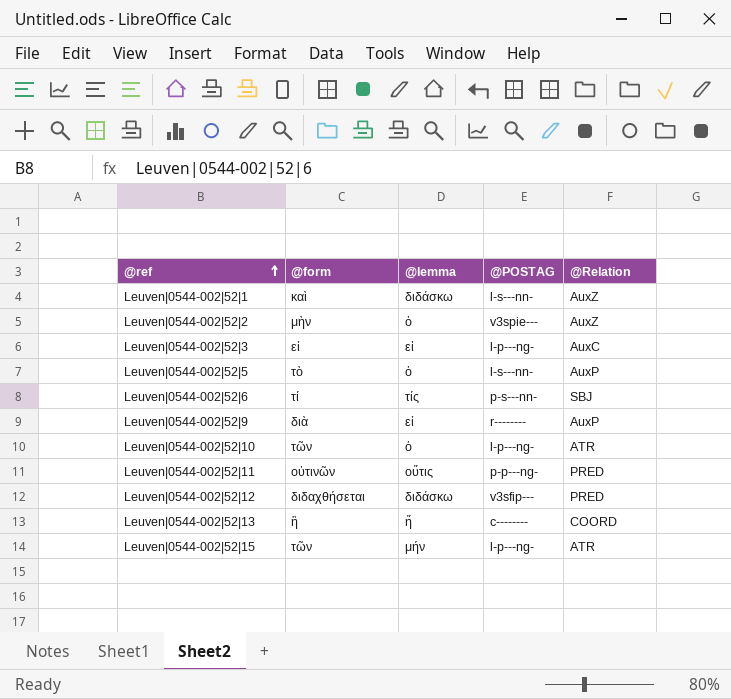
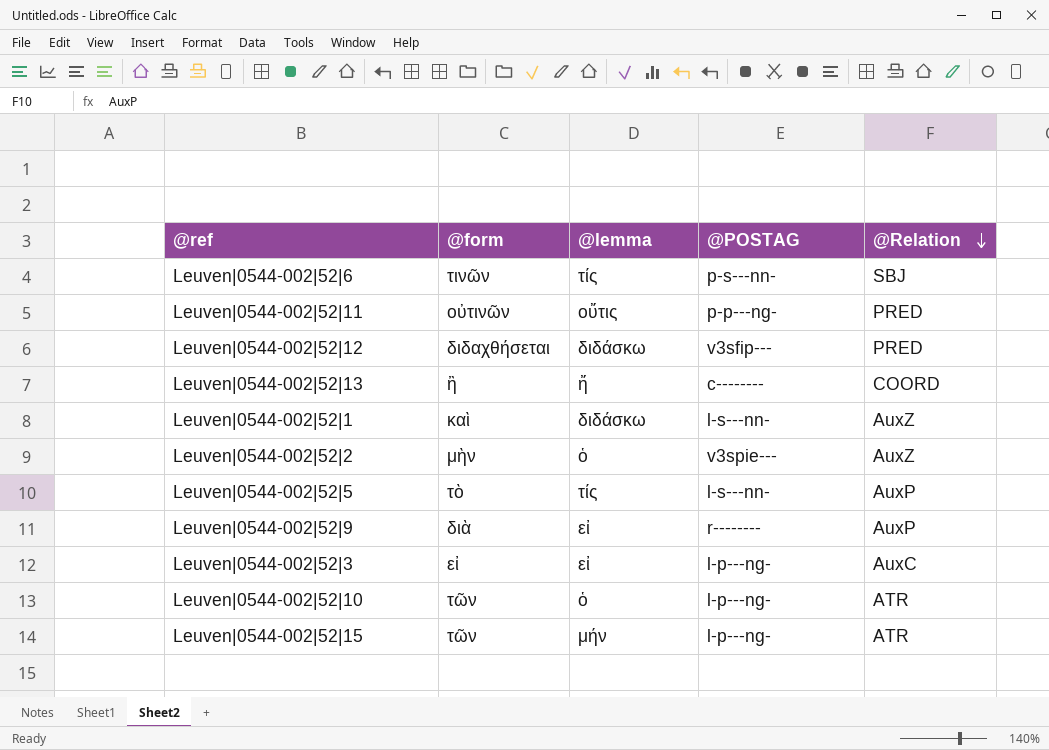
row order: @ref ascending -> @Relation descending
Leuven|0544-002|52|6 | @form: τί -> τινῶν
Leuven|0544-002|52|5 | @lemma: ὁ -> τίς

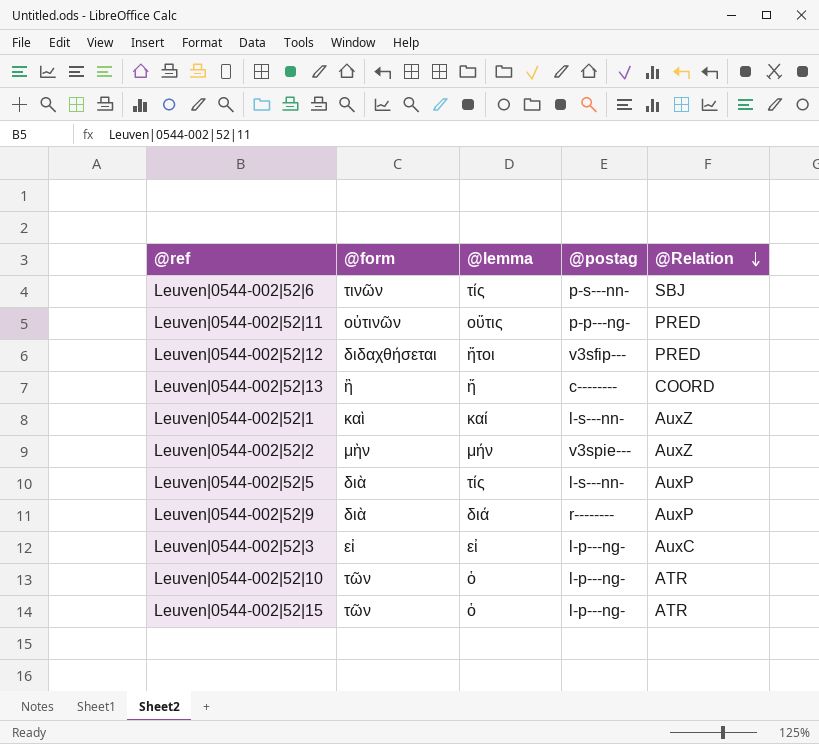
column name: @POSTAG -> @postag
Leuven|0544-002|52|12 | @lemma: διδάσκω -> ἤτοι
Leuven|0544-002|52|1 | @lemma: διδάσκω -> καί
Leuven|0544-002|52|2 | @lemma: ὁ -> μήν
Leuven|0544-002|52|5 | @form: τὸ -> διὰ
Leuven|0544-002|52|9 | @lemma: εἰ -> διά
Leuven|0544-002|52|15 | @lemma: μήν -> ὁ

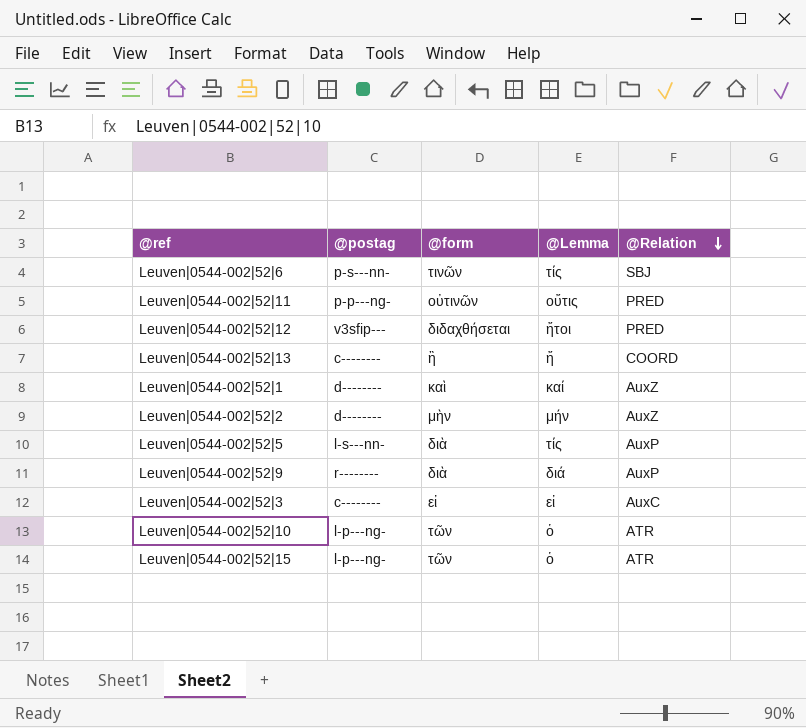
column @postag | position: 4 -> 2
column name: @lemma -> @Lemma
Leuven|0544-002|52|1 | @postag: l-s---nn- -> d--------
Leuven|0544-002|52|2 | @postag: v3spie--- -> d--------
Leuven|0544-002|52|3 | @postag: l-p---ng- -> c--------

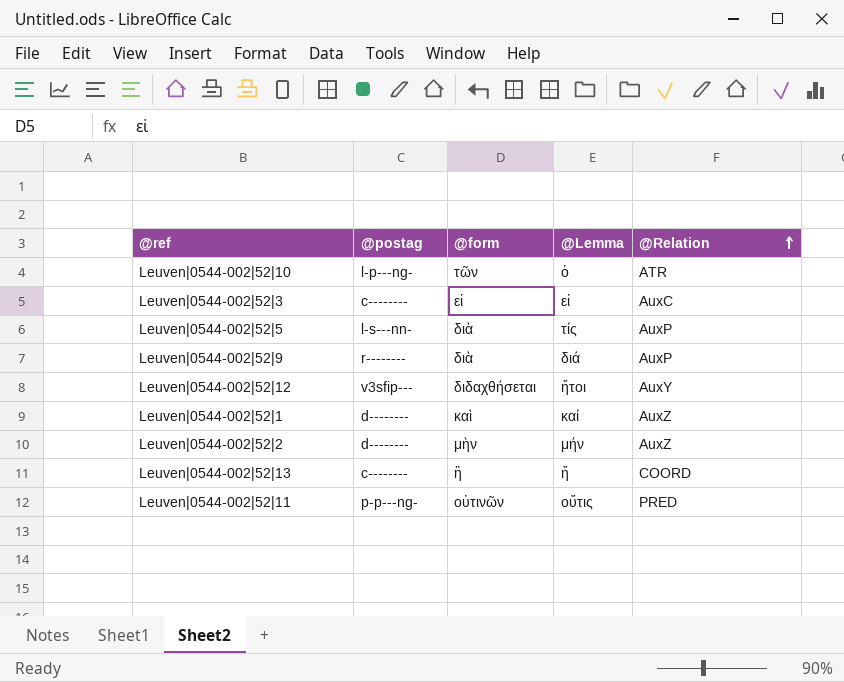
row order: @Relation descending -> @Relation ascending
row Leuven|0544-002|52|6: p-s---nn- | τινῶν | τίς | SBJ -> none
row Leuven|0544-002|52|15: l-p---ng- | τῶν | ὁ | ATR -> none
Leuven|0544-002|52|12 | @Relation: PRED -> AuxY

